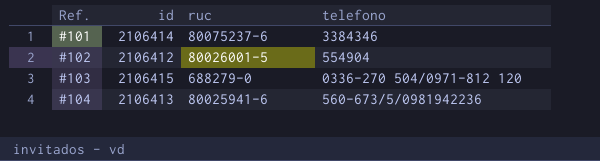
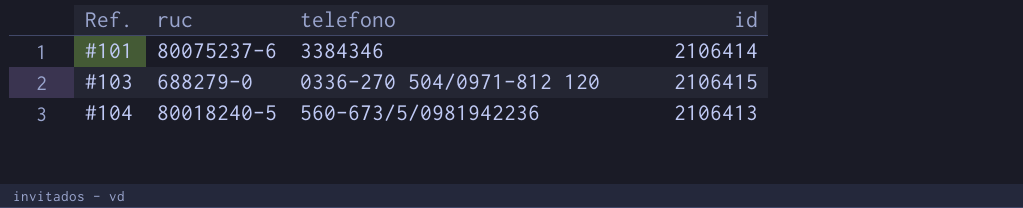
column id | position: 2 -> 4
row #102: 2106412 | 80026001-5 | 554904 -> none
#104 | ruc: 80025941-6 -> 80018240-5

